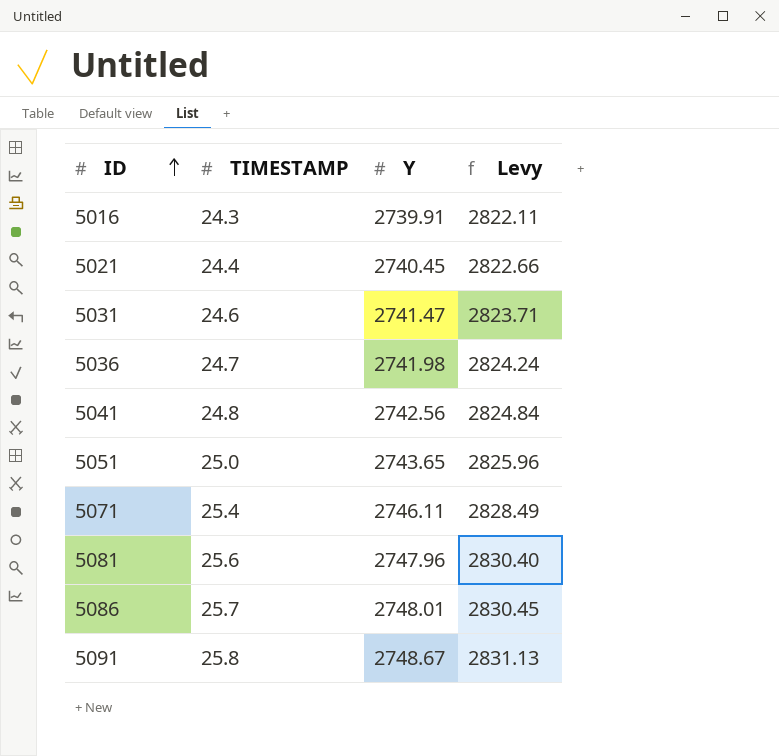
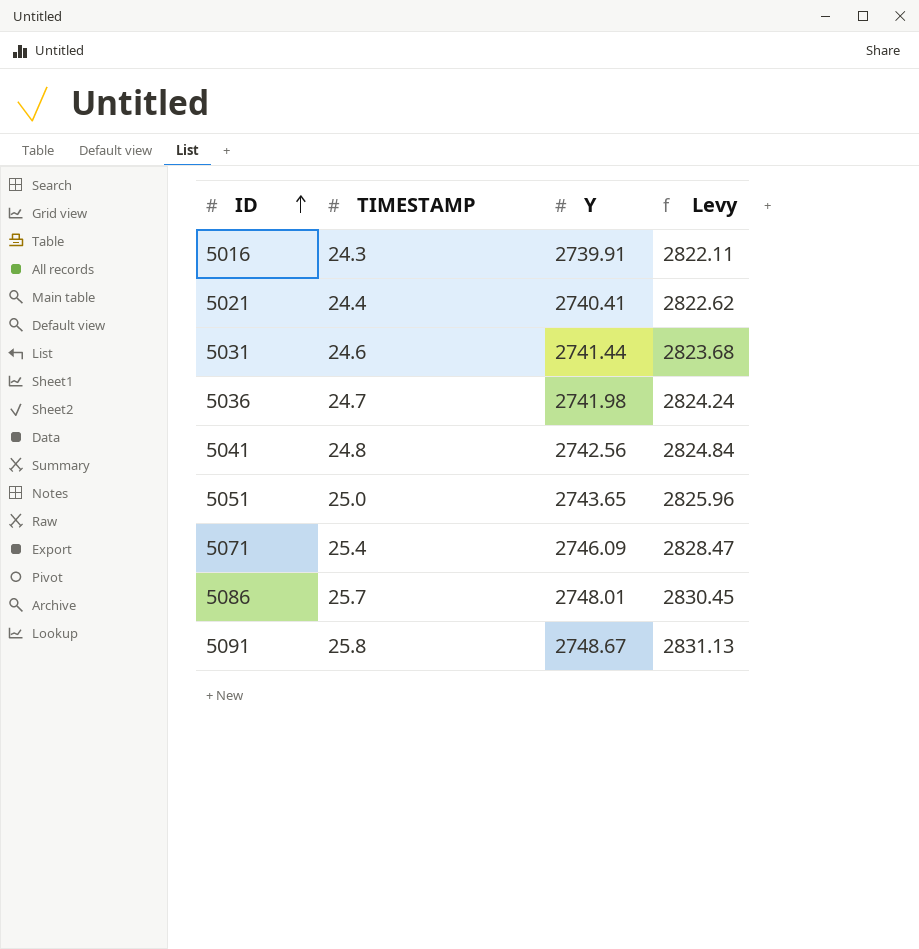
row 5081: 25.6 | 2747.96 | 2830.40 -> none
5021 | Y: 2740.45 -> 2740.41
5021 | Levy: 2822.66 -> 2822.62
5031 | Y: 2741.47 -> 2741.44
5031 | Levy: 2823.71 -> 2823.68
5071 | Y: 2746.11 -> 2746.09
5071 | Levy: 2828.49 -> 2828.47

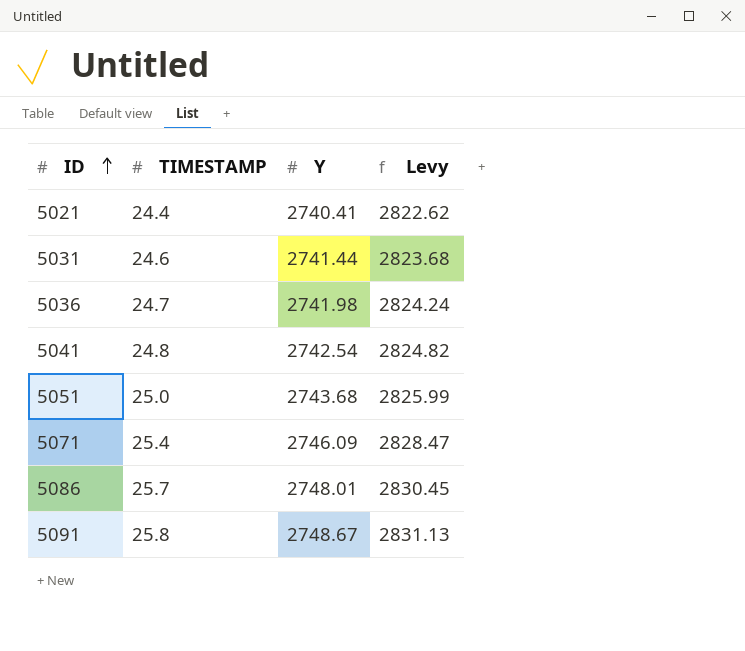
row 5016: 24.3 | 2739.91 | 2822.11 -> none
5041 | Y: 2742.56 -> 2742.54
5041 | Levy: 2824.84 -> 2824.82
5051 | Y: 2743.65 -> 2743.68
5051 | Levy: 2825.96 -> 2825.99

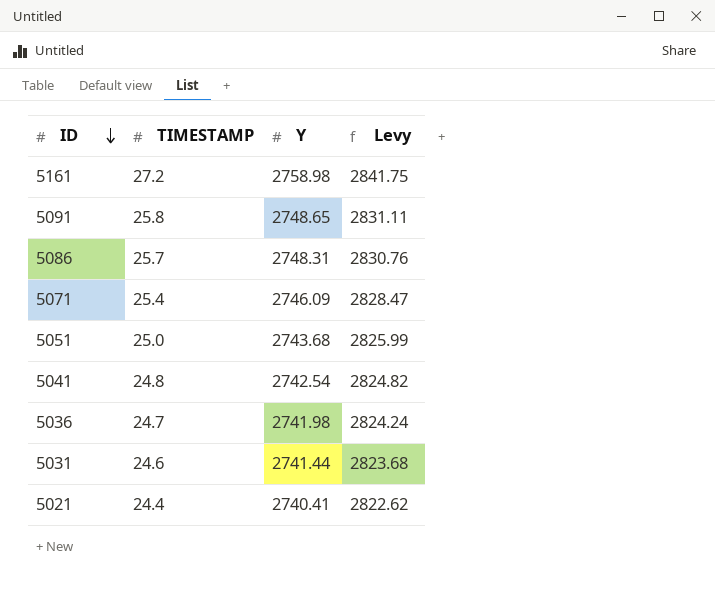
row order: ID ascending -> ID descending
row 5161: none -> 27.2 | 2758.98 | 2841.75
5091 | Y: 2748.67 -> 2748.65
5091 | Levy: 2831.13 -> 2831.11
5086 | Y: 2748.01 -> 2748.31
5086 | Levy: 2830.45 -> 2830.76

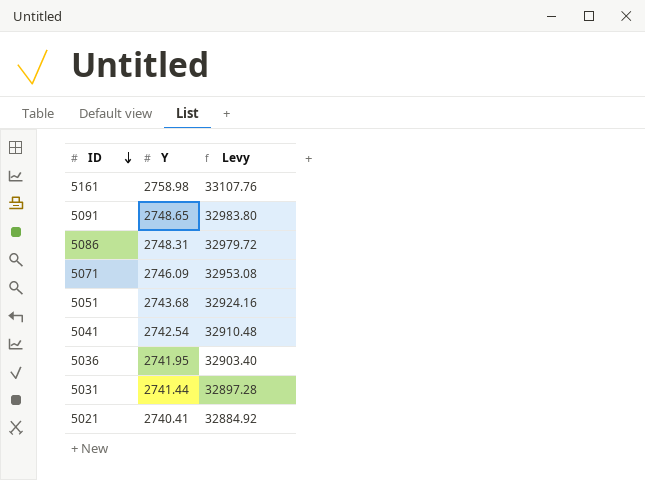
column TIMESTAMP | position: 2 -> none
column Levy | formula: [Y] * 1.03 -> [Y] * 12
5036 | Y: 2741.98 -> 2741.95

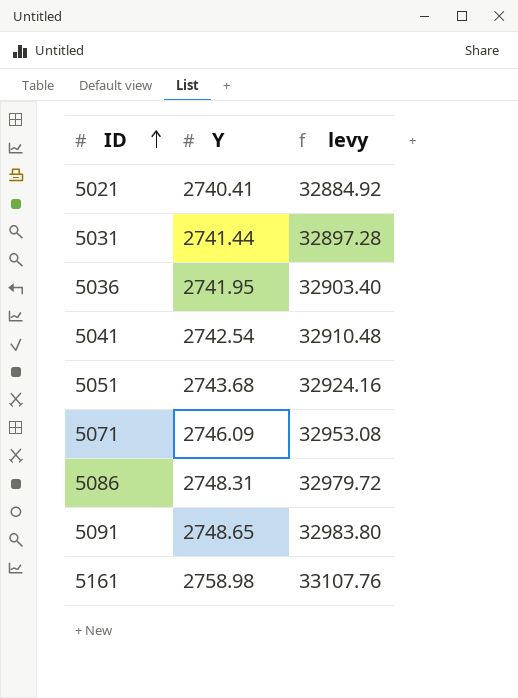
row order: ID descending -> ID ascending
column name: Levy -> levy

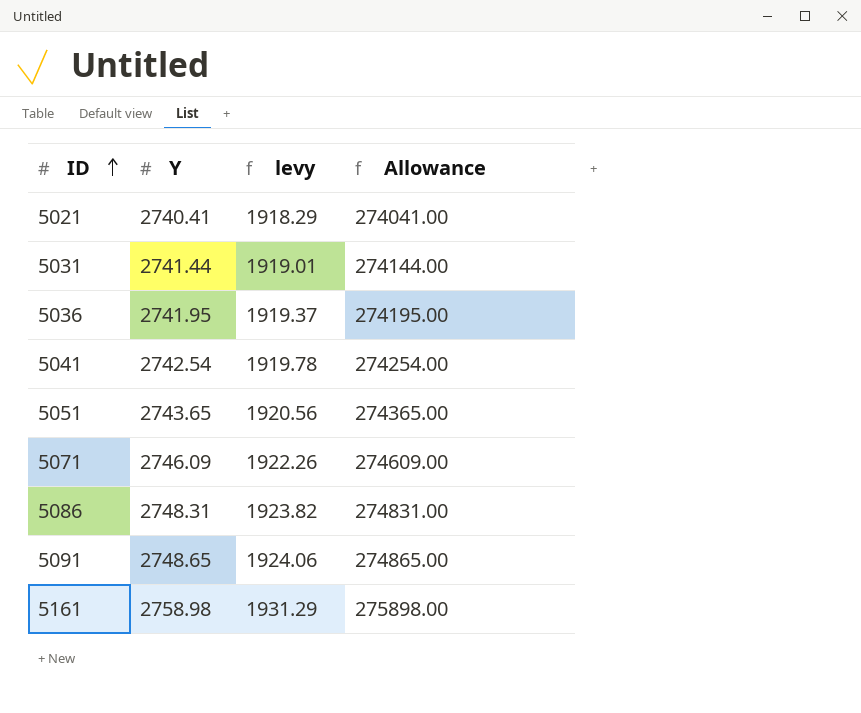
column levy | formula: [Y] * 12 -> [Y] * 0.7
column Allowance | formula: none -> [Y] * 100
5051 | Y: 2743.68 -> 2743.65

